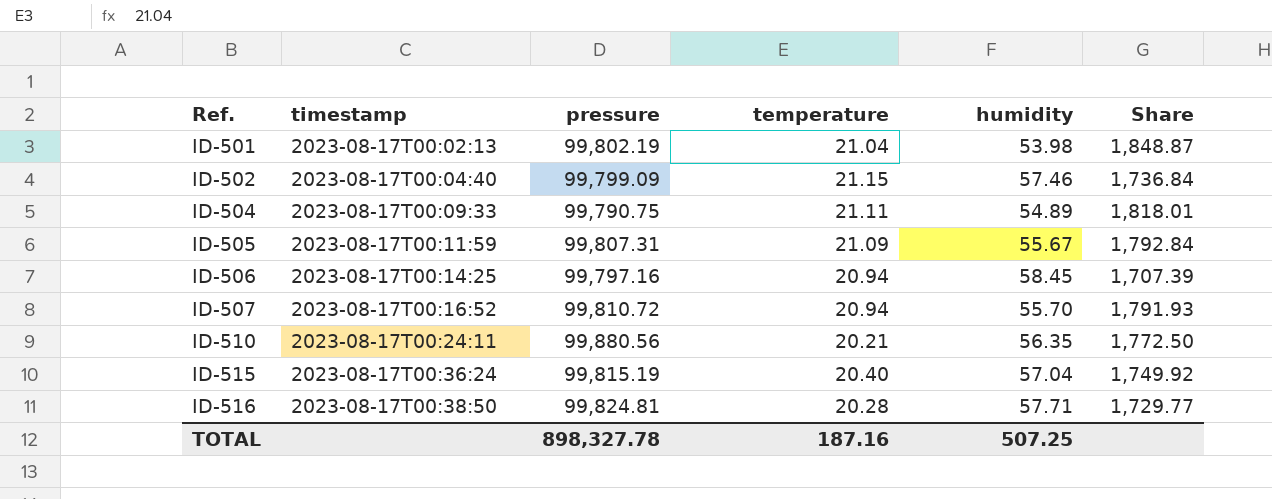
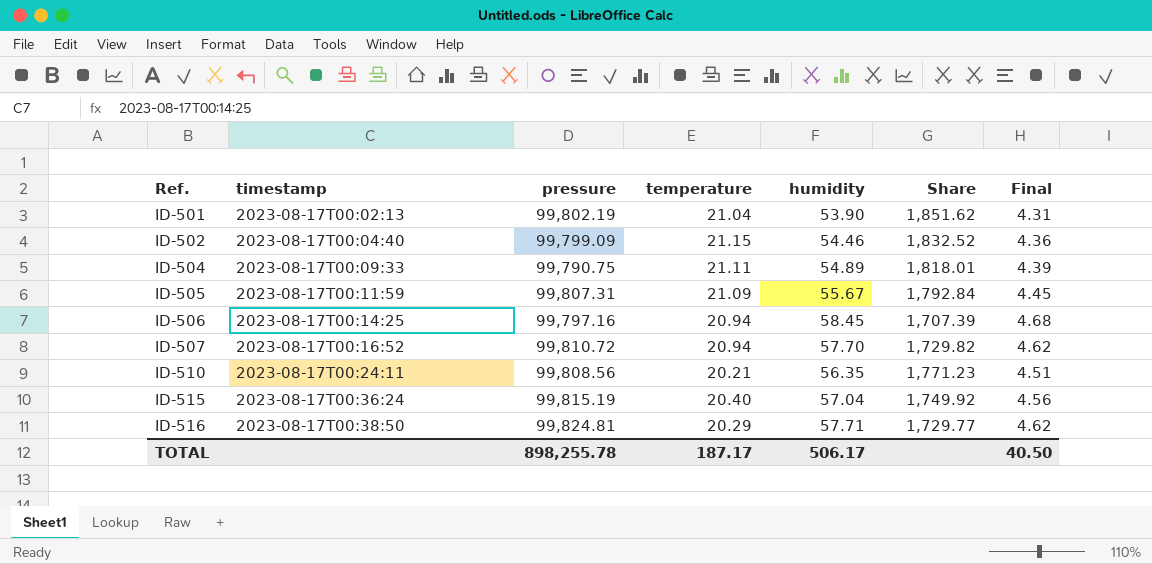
column Final | formula: none -> [humidity] * 0.08
ID-501 | humidity: 53.98 -> 53.90
ID-501 | Share: 1,848.87 -> 1,851.62
ID-502 | humidity: 57.46 -> 54.46
ID-502 | Share: 1,736.84 -> 1,832.52
ID-507 | humidity: 55.70 -> 57.70
ID-507 | Share: 1,791.93 -> 1,729.82
ID-510 | pressure: 99,880.56 -> 99,808.56
ID-510 | Share: 1,772.50 -> 1,771.23
ID-516 | temperature: 20.28 -> 20.29
TOTAL | pressure: 898,327.78 -> 898,255.78
TOTAL | temperature: 187.16 -> 187.17
TOTAL | humidity: 507.25 -> 506.17

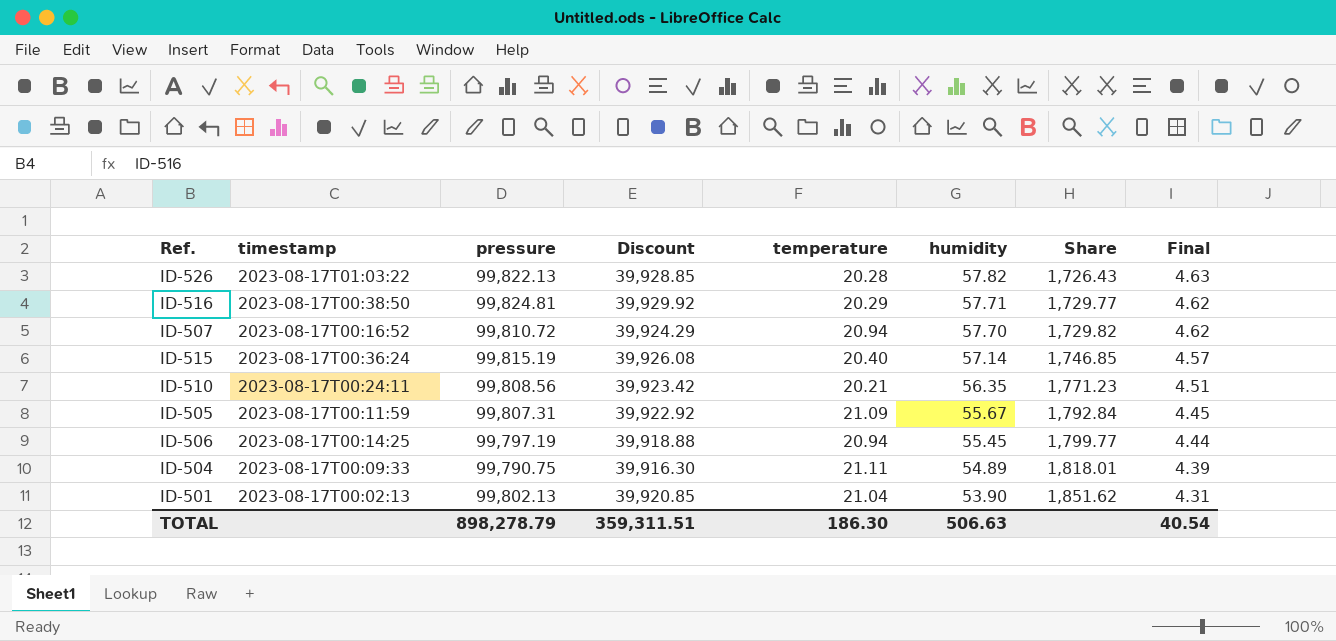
row order: Ref. ascending -> humidity descending
column Discount | formula: none -> [pressure] * 0.4
row ID-502: 2023-08-17T00:04:40 | 99,799.09 | 21.15 | 54.46 | 1,832.52 | 4.36 -> none
row ID-526: none -> 2023-08-17T01:03:22 | 99,822.13 | 39,928.85 | 20.28 | 57.82 | 1,726.43 | 4.63
ID-515 | humidity: 57.04 -> 57.14
ID-515 | Share: 1,749.92 -> 1,746.85
ID-515 | Final: 4.56 -> 4.57
ID-506 | pressure: 99,797.16 -> 99,797.19
ID-506 | humidity: 58.45 -> 55.45
ID-506 | Share: 1,707.39 -> 1,799.77
ID-506 | Final: 4.68 -> 4.44
ID-501 | pressure: 99,802.19 -> 99,802.13
TOTAL | pressure: 898,255.78 -> 898,278.79
TOTAL | temperature: 187.17 -> 186.30
TOTAL | humidity: 506.17 -> 506.63
TOTAL | Final: 40.50 -> 40.54

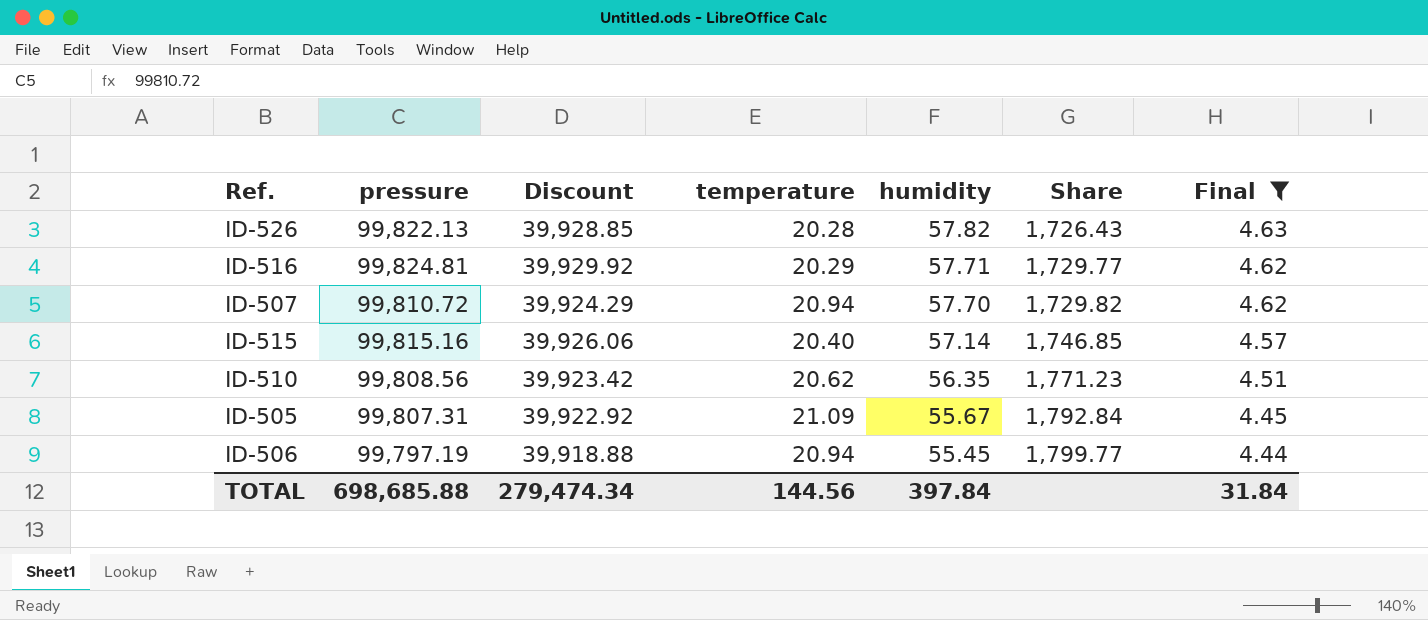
filter: none -> Final >= 4.44
column timestamp | position: 2 -> none
ID-515 | pressure: 99,815.19 -> 99,815.16
ID-515 | Discount: 39,926.08 -> 39,926.06
ID-510 | temperature: 20.21 -> 20.62
TOTAL | pressure: 898,278.79 -> 698,685.88
TOTAL | Discount: 359,311.51 -> 279,474.34
TOTAL | temperature: 186.30 -> 144.56
TOTAL | humidity: 506.63 -> 397.84
TOTAL | Final: 40.54 -> 31.84

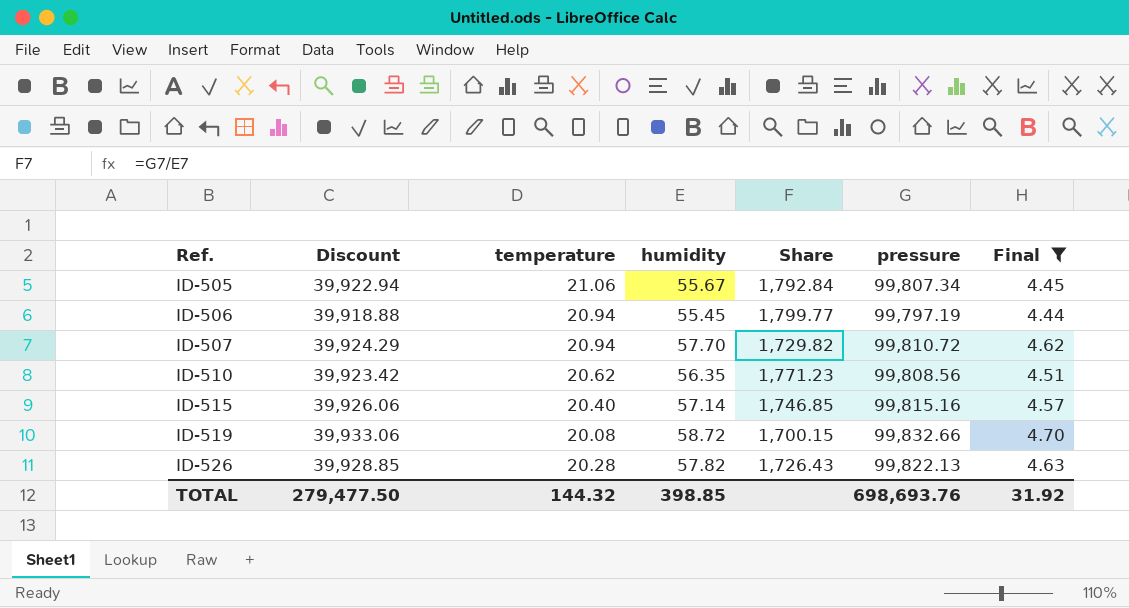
row order: humidity descending -> Ref. ascending
column pressure | position: 2 -> 6
row ID-516: 99,824.81 | 39,929.92 | 20.29 | 57.71 | 1,729.77 | 4.62 -> none
ID-505 | Discount: 39,922.92 -> 39,922.94
ID-505 | temperature: 21.09 -> 21.06
ID-505 | pressure: 99,807.31 -> 99,807.34
row ID-519: none -> 39,933.06 | 20.08 | 58.72 | 1,700.15 | 99,832.66 | 4.70
TOTAL | Discount: 279,474.34 -> 279,477.50
TOTAL | temperature: 144.56 -> 144.32
TOTAL | humidity: 397.84 -> 398.85
TOTAL | pressure: 698,685.88 -> 698,693.76
TOTAL | Final: 31.84 -> 31.92

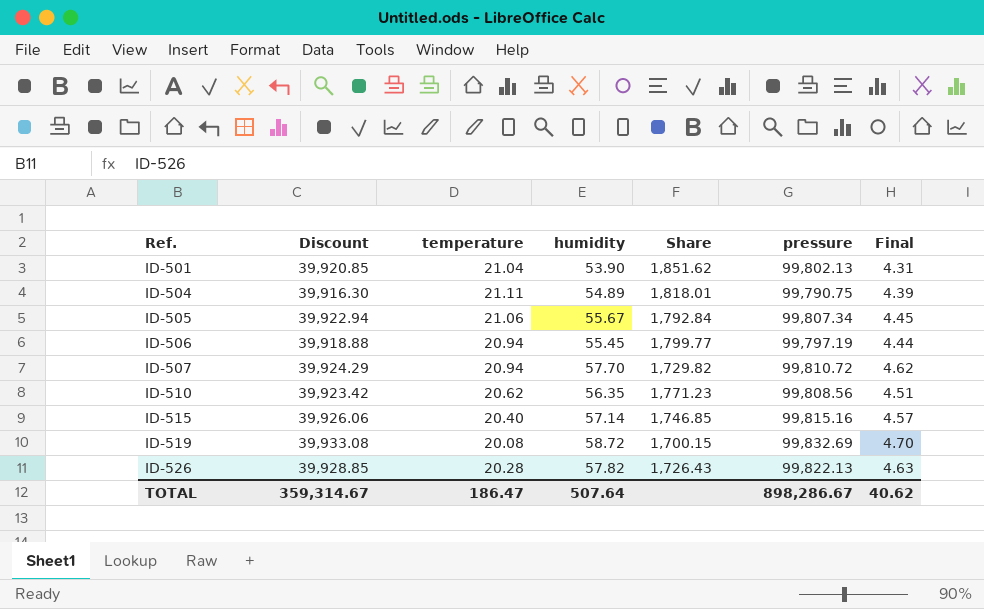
filter: Final >= 4.44 -> none
ID-519 | Discount: 39,933.06 -> 39,933.08
ID-519 | pressure: 99,832.66 -> 99,832.69
TOTAL | Discount: 279,477.50 -> 359,314.67
TOTAL | temperature: 144.32 -> 186.47
TOTAL | humidity: 398.85 -> 507.64
TOTAL | pressure: 698,693.76 -> 898,286.67
TOTAL | Final: 31.92 -> 40.62

